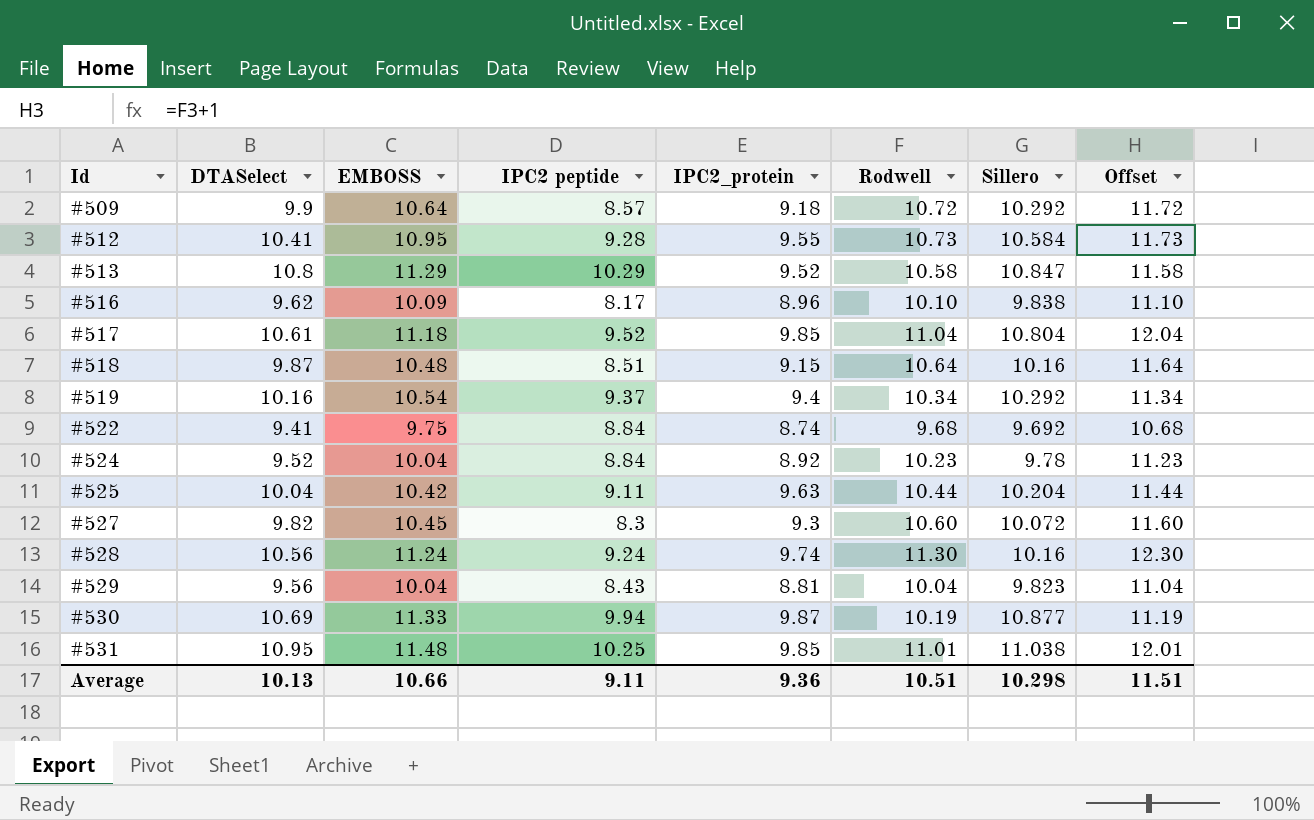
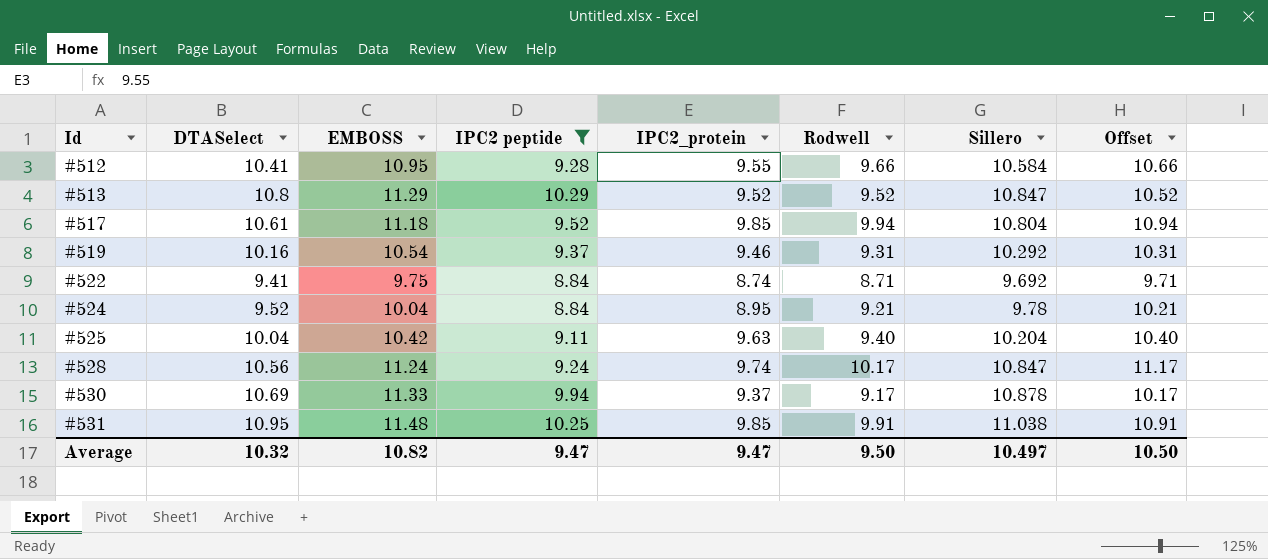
filter: none -> IPC2 peptide >= 8.84
#512 | Rodwell: 10.73 -> 9.66
#512 | Offset: 11.73 -> 10.66
#513 | Rodwell: 10.58 -> 9.52
#513 | Offset: 11.58 -> 10.52
#517 | Rodwell: 11.04 -> 9.94
#517 | Offset: 12.04 -> 10.94
#519 | IPC2_protein: 9.4 -> 9.46
#519 | Rodwell: 10.34 -> 9.31
#519 | Offset: 11.34 -> 10.31
#522 | Rodwell: 9.68 -> 8.71
#522 | Offset: 10.68 -> 9.71
#524 | IPC2_protein: 8.92 -> 8.95
#524 | Rodwell: 10.23 -> 9.21
#524 | Offset: 11.23 -> 10.21
#525 | Rodwell: 10.44 -> 9.40
#525 | Offset: 11.44 -> 10.40
#528 | Rodwell: 11.30 -> 10.17
#528 | Sillero: 10.16 -> 10.847
#528 | Offset: 12.30 -> 11.17
#530 | IPC2_protein: 9.87 -> 9.37
#530 | Rodwell: 10.19 -> 9.17
#530 | Sillero: 10.877 -> 10.878
#530 | Offset: 11.19 -> 10.17
#531 | Rodwell: 11.01 -> 9.91
#531 | Offset: 12.01 -> 10.91
Average | DTASelect: 10.13 -> 10.32
Average | EMBOSS: 10.66 -> 10.82
Average | IPC2 peptide: 9.11 -> 9.47
Average | IPC2_protein: 9.36 -> 9.47
Average | Rodwell: 10.51 -> 9.50
Average | Sillero: 10.298 -> 10.497
Average | Offset: 11.51 -> 10.50

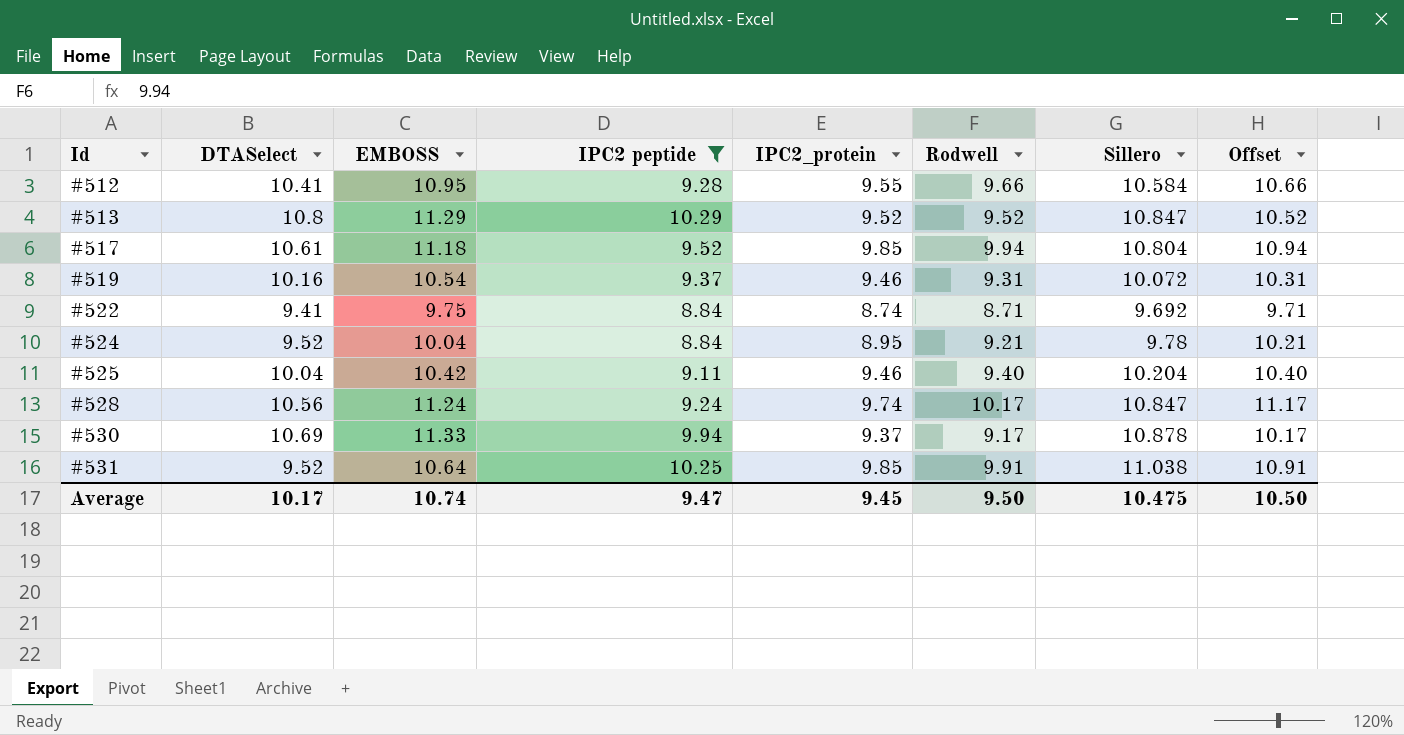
#519 | Sillero: 10.292 -> 10.072
#525 | IPC2_protein: 9.63 -> 9.46
#531 | DTASelect: 10.95 -> 9.52
#531 | EMBOSS: 11.48 -> 10.64
Average | DTASelect: 10.32 -> 10.17
Average | EMBOSS: 10.82 -> 10.74
Average | IPC2_protein: 9.47 -> 9.45
Average | Sillero: 10.497 -> 10.475

